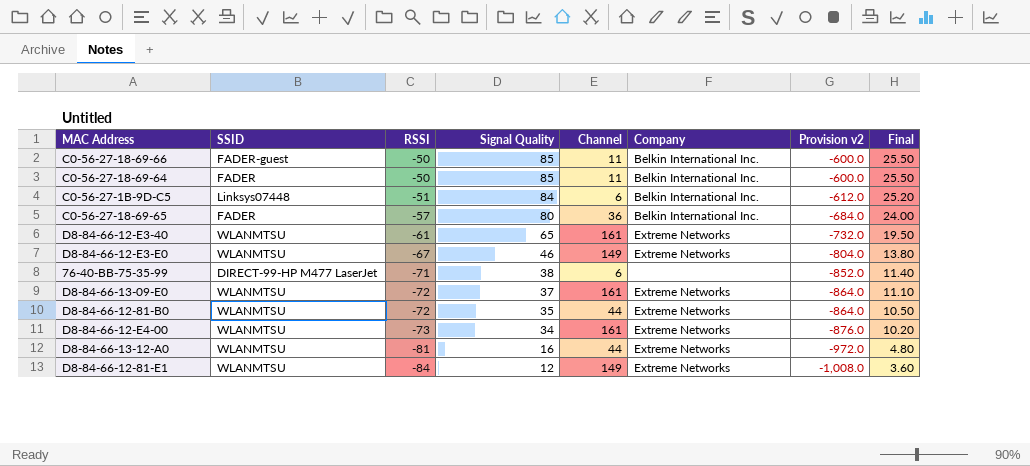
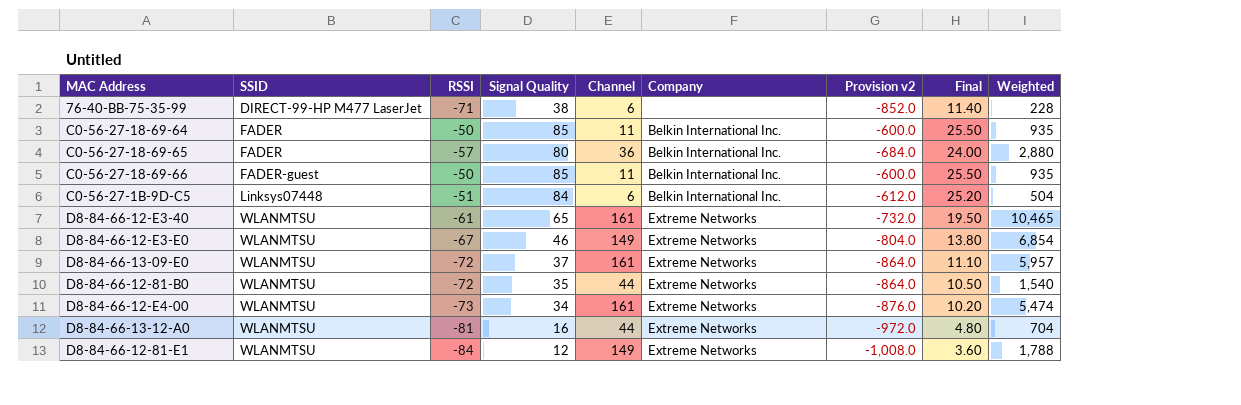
row order: RSSI descending -> SSID ascending
column Weighted | formula: none -> [Signal Quality] * [Channel]

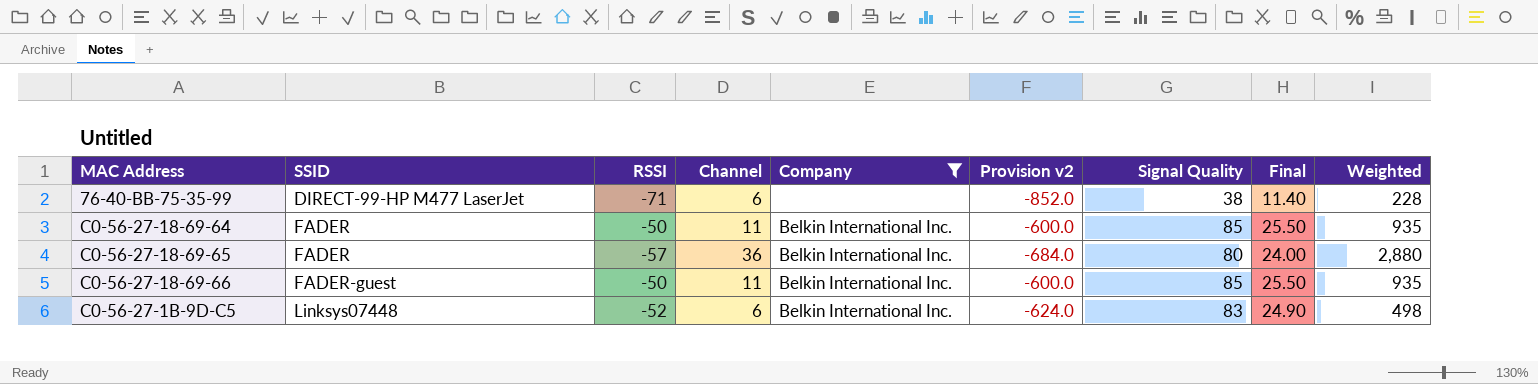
filter: none -> Company != Extreme Networks
column Signal Quality | position: 4 -> 7
C0-56-27-1B-9D-C5 | RSSI: -51 -> -52
C0-56-27-1B-9D-C5 | Provision v2: -612.0 -> -624.0
C0-56-27-1B-9D-C5 | Signal Quality: 84 -> 83
C0-56-27-1B-9D-C5 | Final: 25.20 -> 24.90
C0-56-27-1B-9D-C5 | Weighted: 504 -> 498

